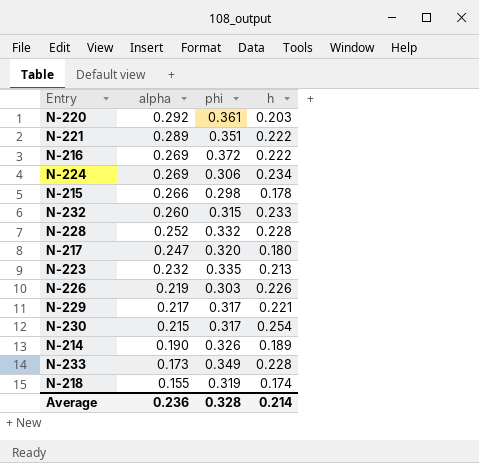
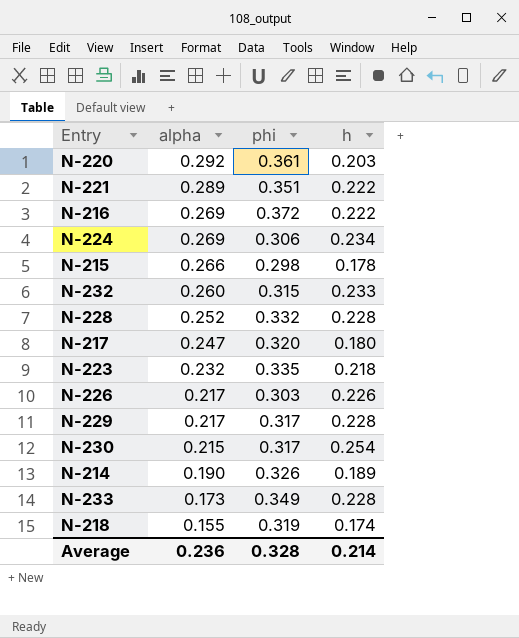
N-223 | h: 0.213 -> 0.218
N-226 | alpha: 0.219 -> 0.217
N-229 | h: 0.221 -> 0.228

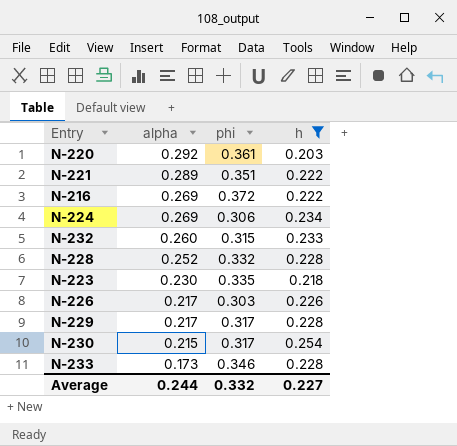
filter: none -> h >= 0.203
N-223 | alpha: 0.232 -> 0.230
N-233 | phi: 0.349 -> 0.346
Average | alpha: 0.236 -> 0.244
Average | phi: 0.328 -> 0.332
Average | h: 0.214 -> 0.227

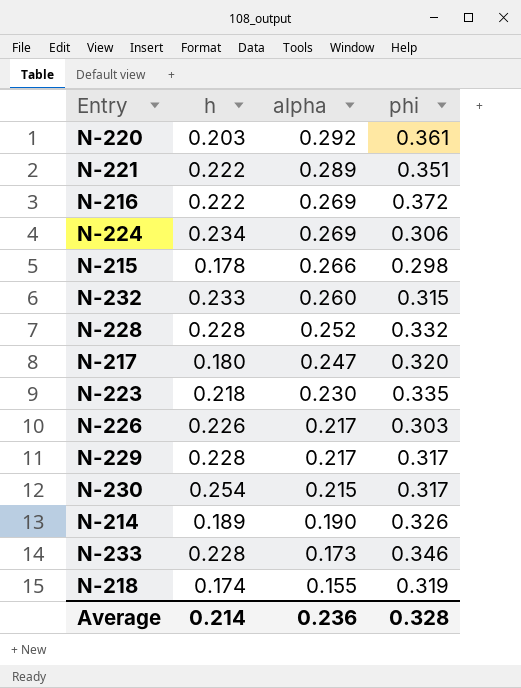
filter: h >= 0.203 -> none
column h | position: 4 -> 2
Average | h: 0.227 -> 0.214
Average | alpha: 0.244 -> 0.236
Average | phi: 0.332 -> 0.328

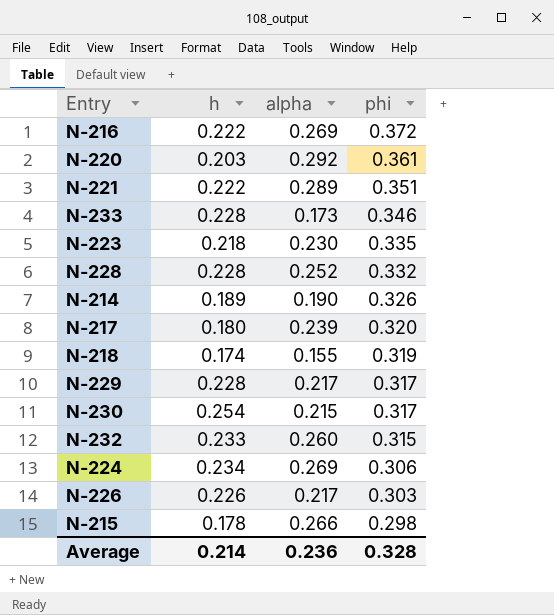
row order: alpha descending -> phi descending
N-217 | alpha: 0.247 -> 0.239

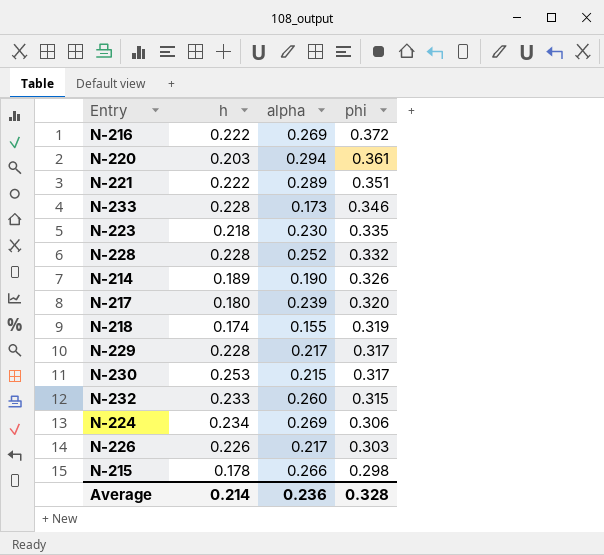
N-220 | alpha: 0.292 -> 0.294
N-230 | h: 0.254 -> 0.253

